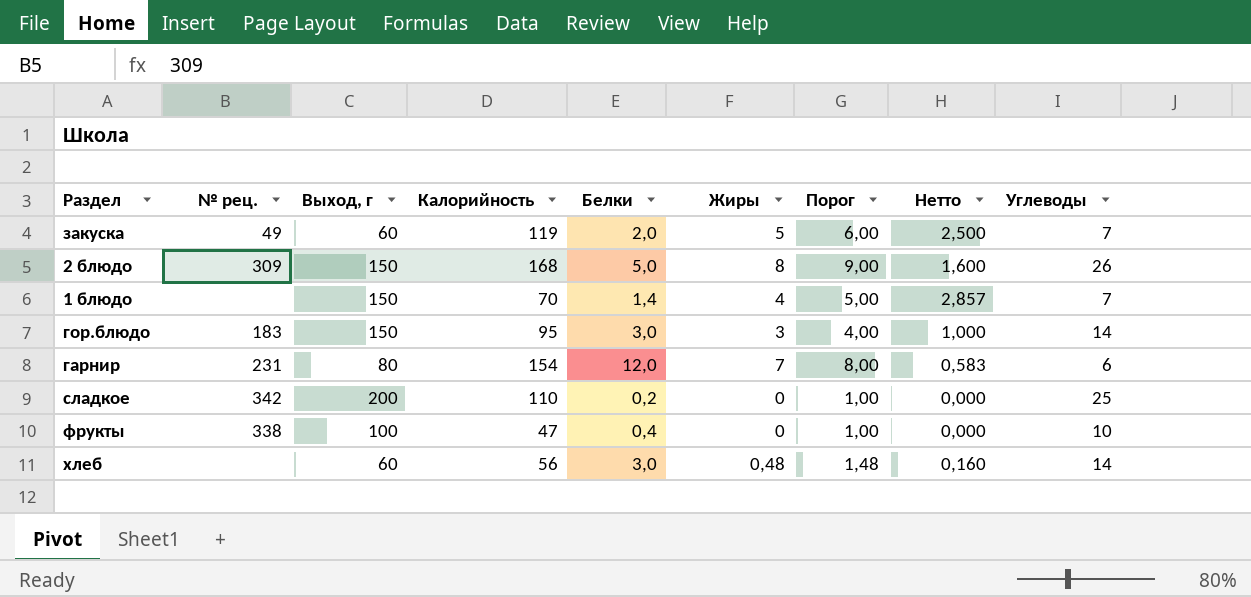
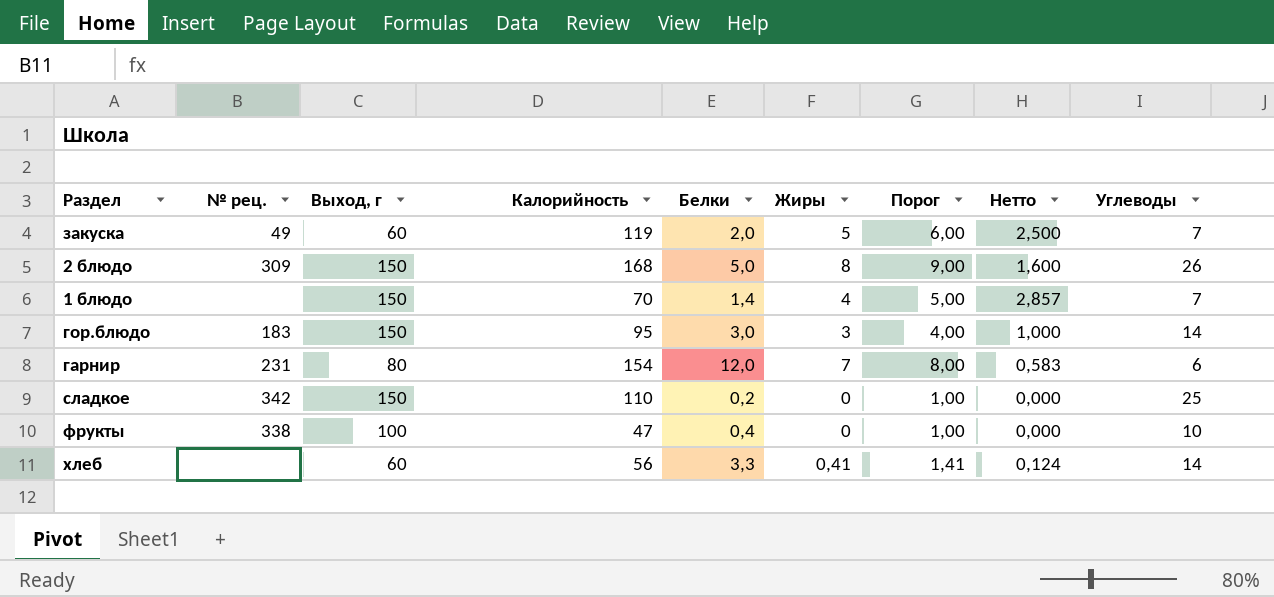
сладкое | Выход, г: 200 -> 150
хлеб | Белки: 3,0 -> 3,3
хлеб | Жиры: 0,48 -> 0,41
хлеб | Порог: 1,48 -> 1,41
хлеб | Нетто: 0,160 -> 0,124

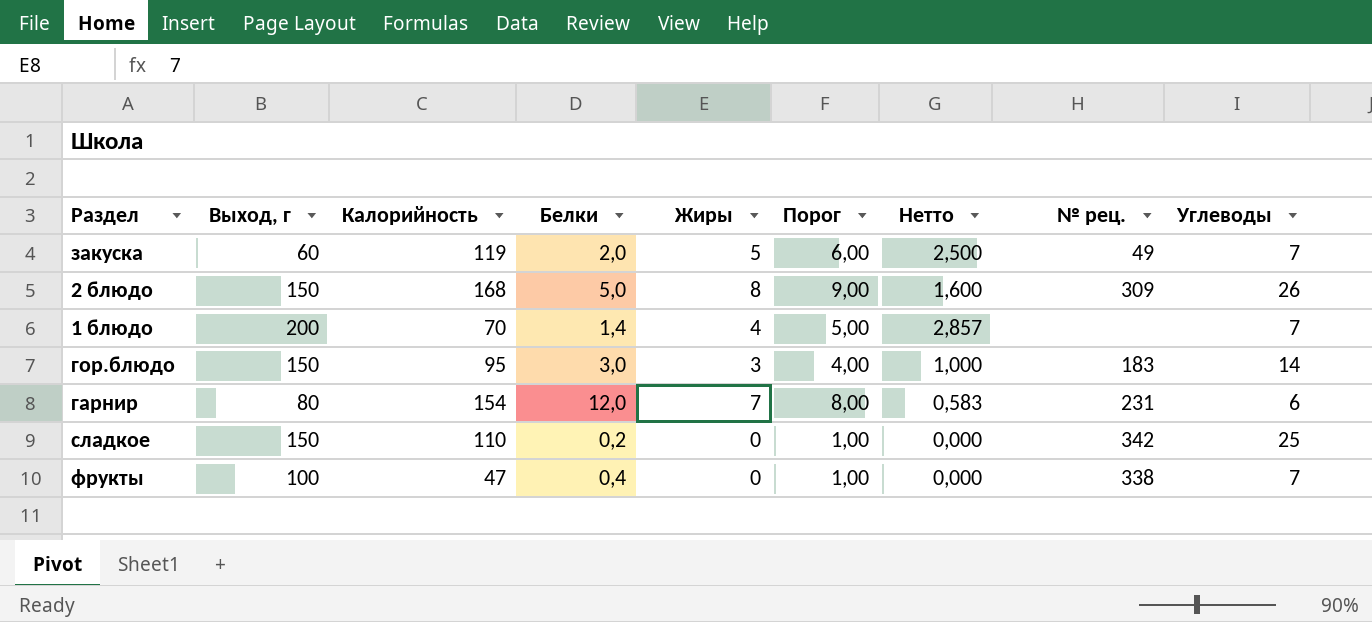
column № рец. | position: 2 -> 8
row хлеб: none | 60 | 56 | 3,3 | 0,41 | 1,41 | 0,124 | 14 -> none
1 блюдо | Выход, г: 150 -> 200
фрукты | Углеводы: 10 -> 7

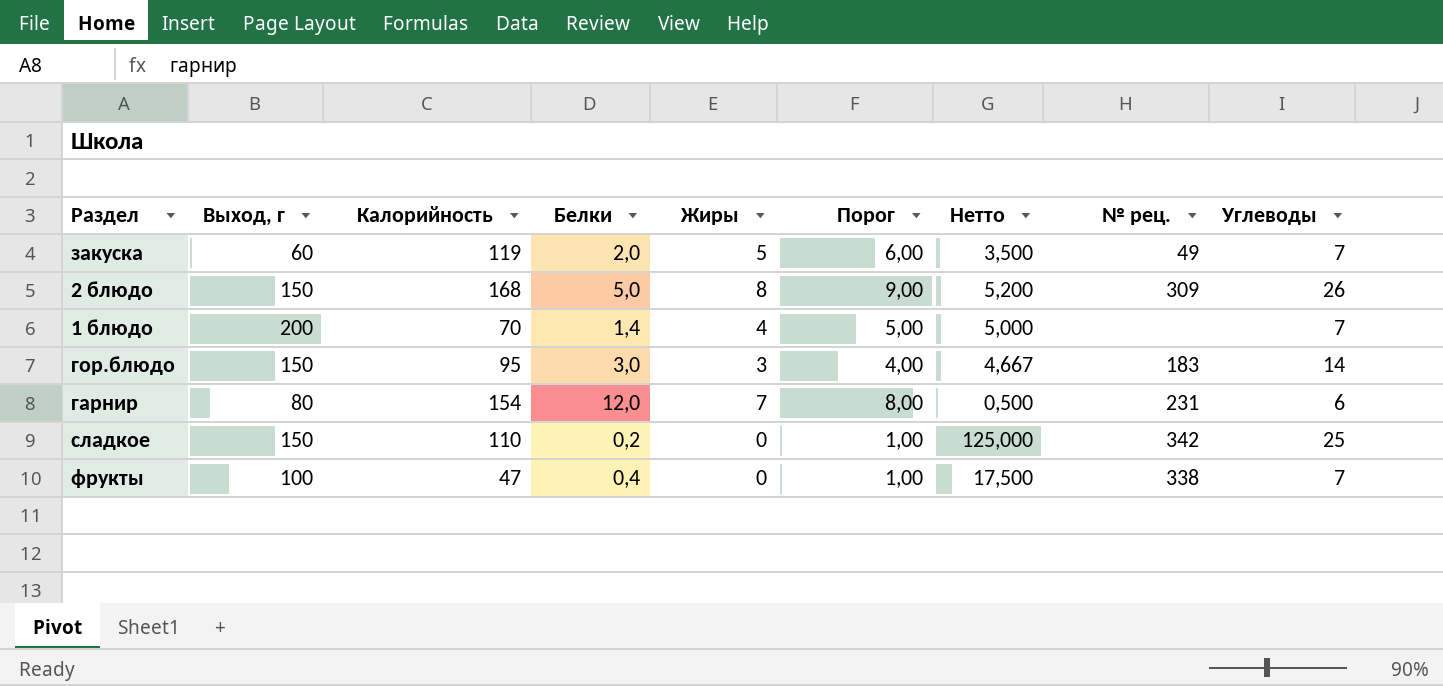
column Нетто | formula: [Жиры] / [Белки] -> [Углеводы] / [Белки]

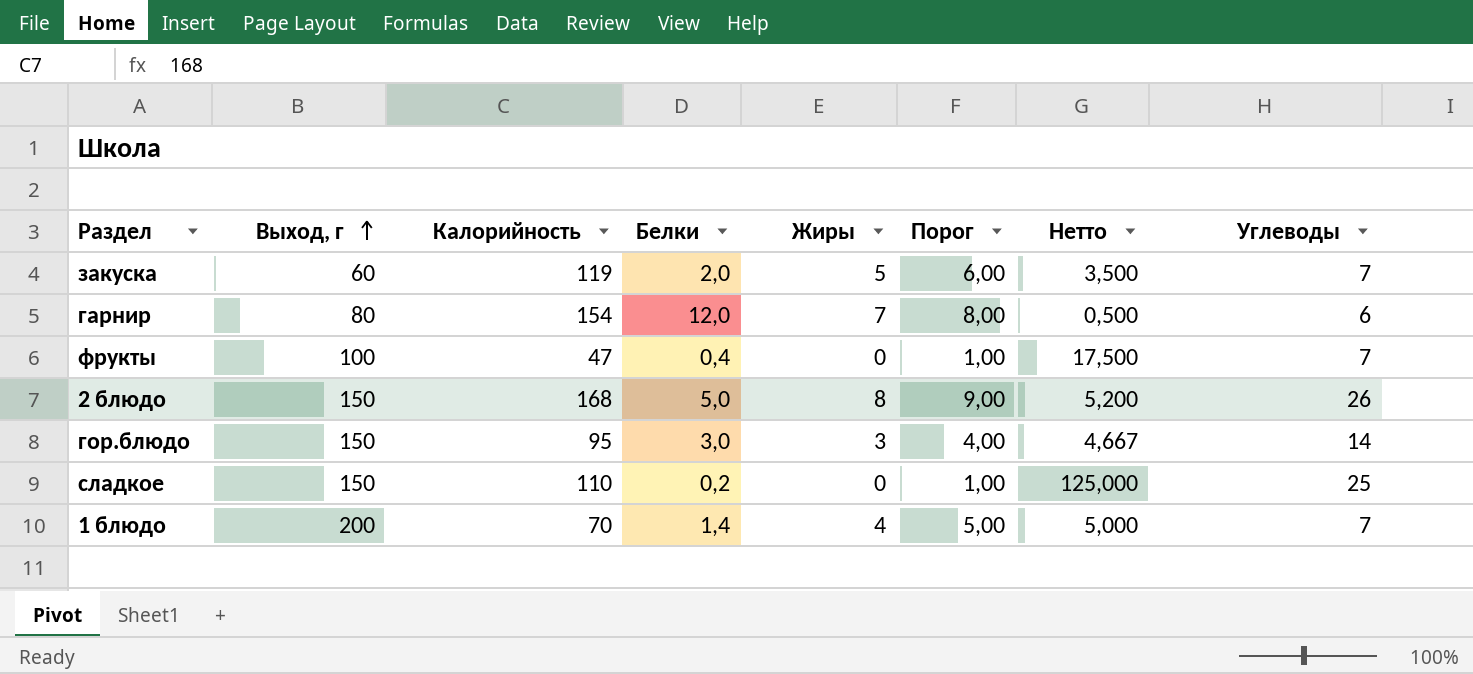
row order: none -> Выход, г ascending
column № рец. | position: 8 -> none

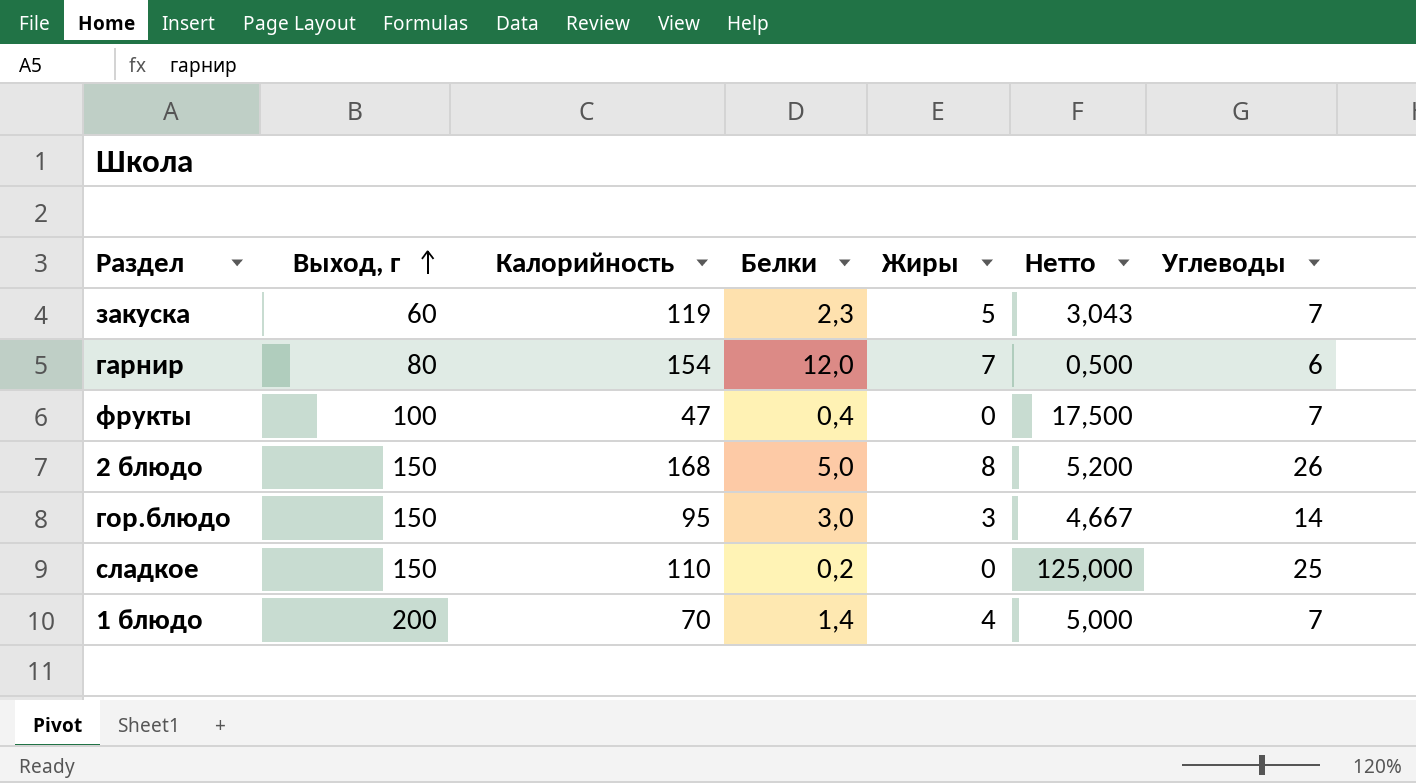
column Порог | formula: [Жиры] + 1 -> none
закуска | Белки: 2,0 -> 2,3
закуска | Нетто: 3,500 -> 3,043

